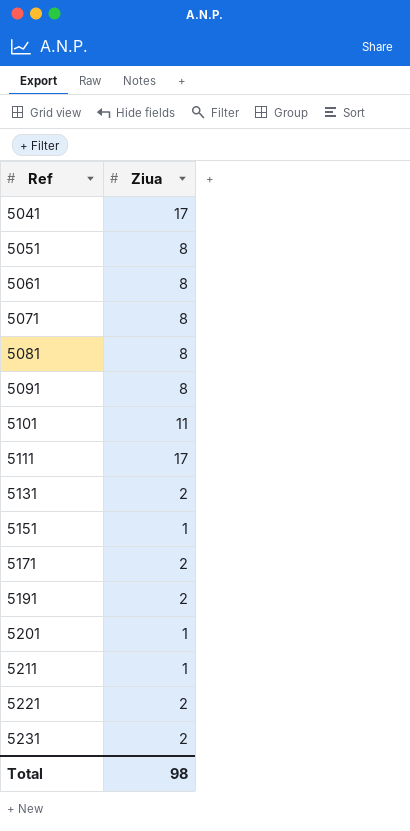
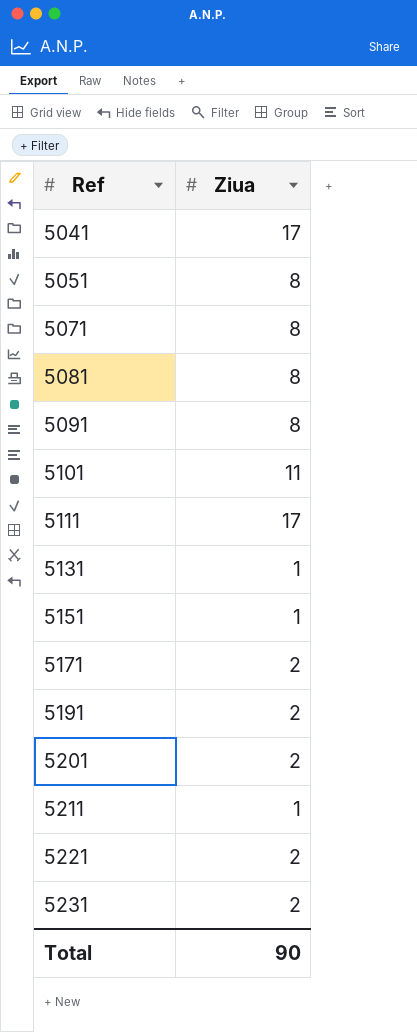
row 5061: 8 -> none
5131 | Ziua: 2 -> 1
5201 | Ziua: 1 -> 2
Total | Ziua: 98 -> 90

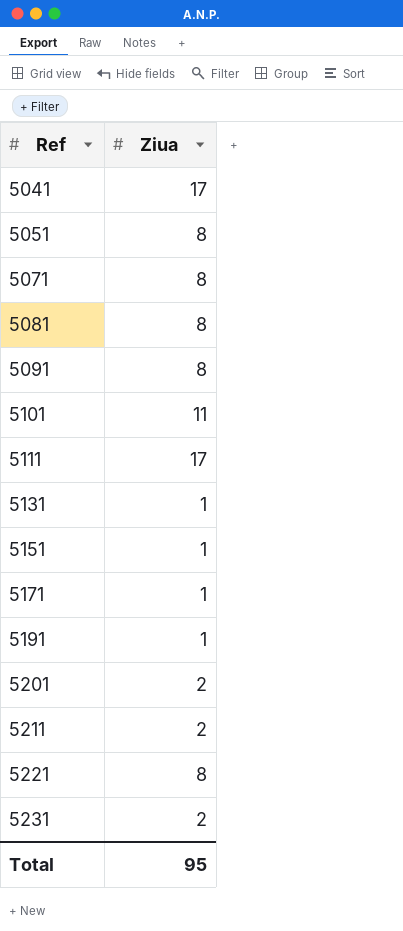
5171 | Ziua: 2 -> 1
5191 | Ziua: 2 -> 1
5211 | Ziua: 1 -> 2
5221 | Ziua: 2 -> 8
Total | Ziua: 90 -> 95

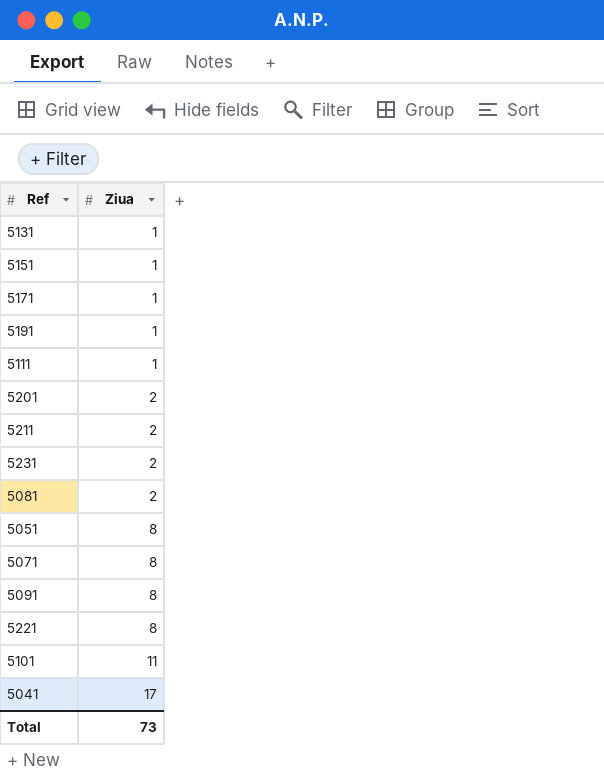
row order: Ref ascending -> Ziua ascending
5111 | Ziua: 17 -> 1
5081 | Ziua: 8 -> 2
Total | Ziua: 95 -> 73

